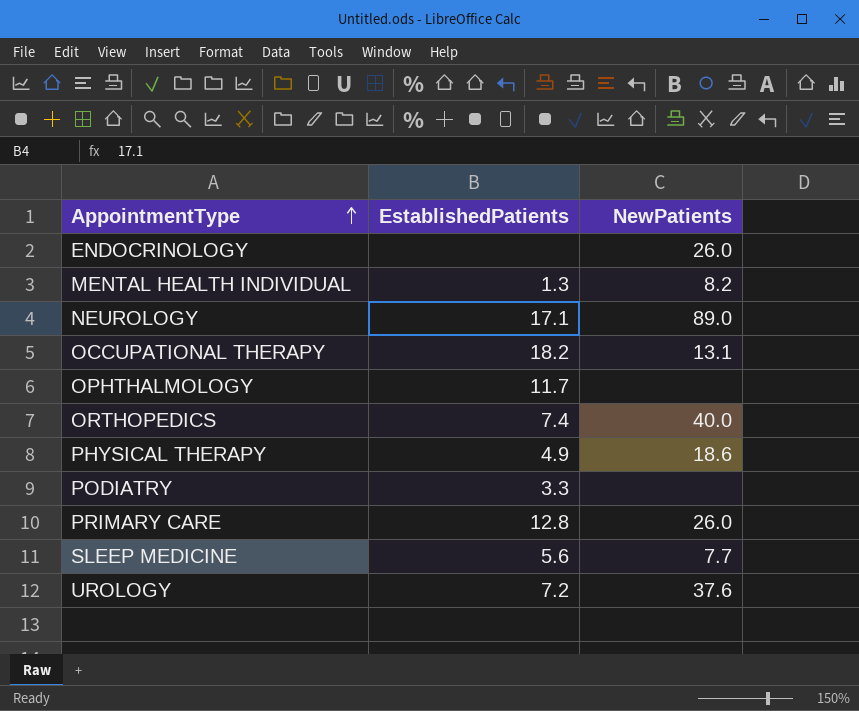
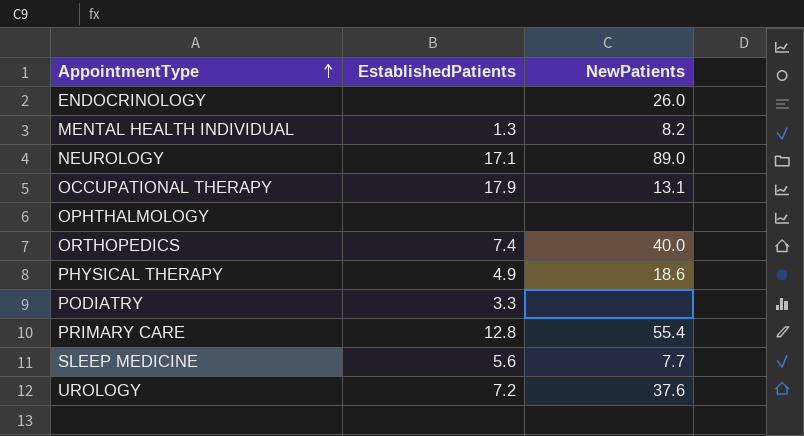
OCCUPATIONAL THERAPY | EstablishedPatients: 18.2 -> 17.9
OPHTHALMOLOGY | EstablishedPatients: 11.7 -> none
PRIMARY CARE | NewPatients: 26.0 -> 55.4

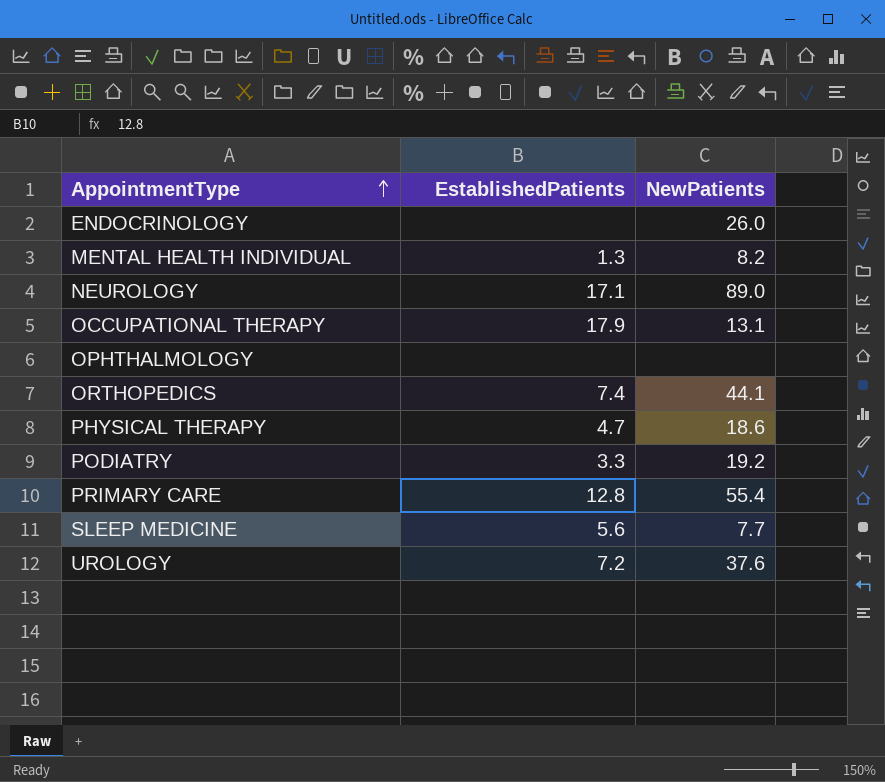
ORTHOPEDICS | NewPatients: 40.0 -> 44.1
PHYSICAL THERAPY | EstablishedPatients: 4.9 -> 4.7
PODIATRY | NewPatients: none -> 19.2

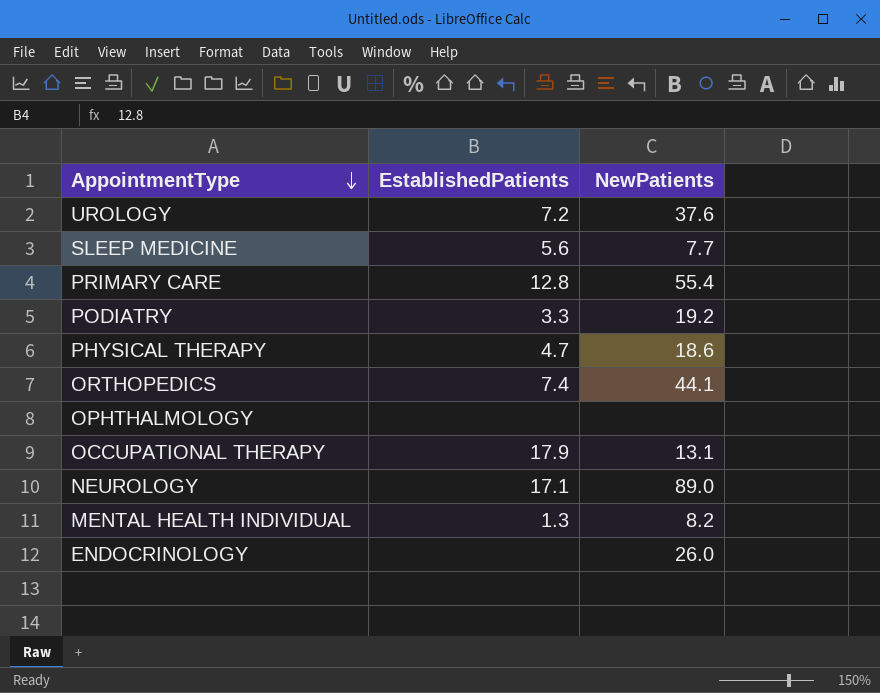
row order: AppointmentType ascending -> AppointmentType descending

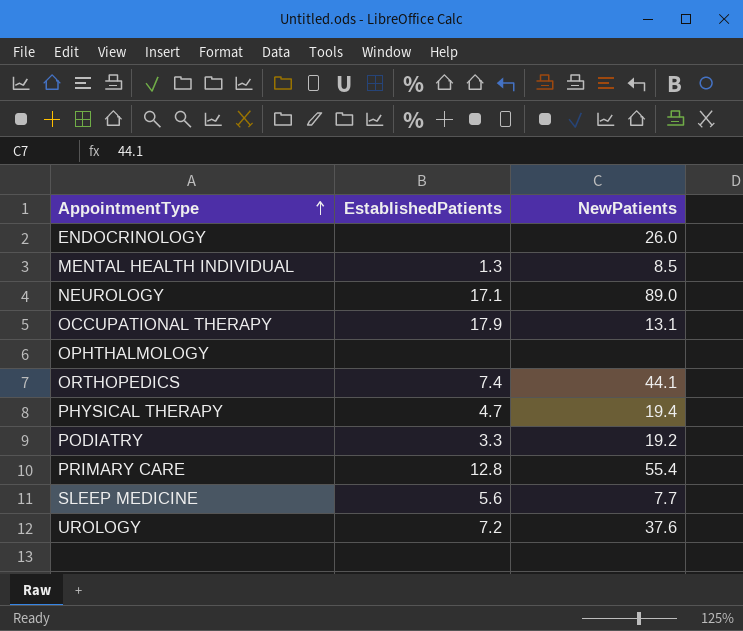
row order: AppointmentType descending -> AppointmentType ascending
MENTAL HEALTH INDIVIDUAL | NewPatients: 8.2 -> 8.5
PHYSICAL THERAPY | NewPatients: 18.6 -> 19.4

